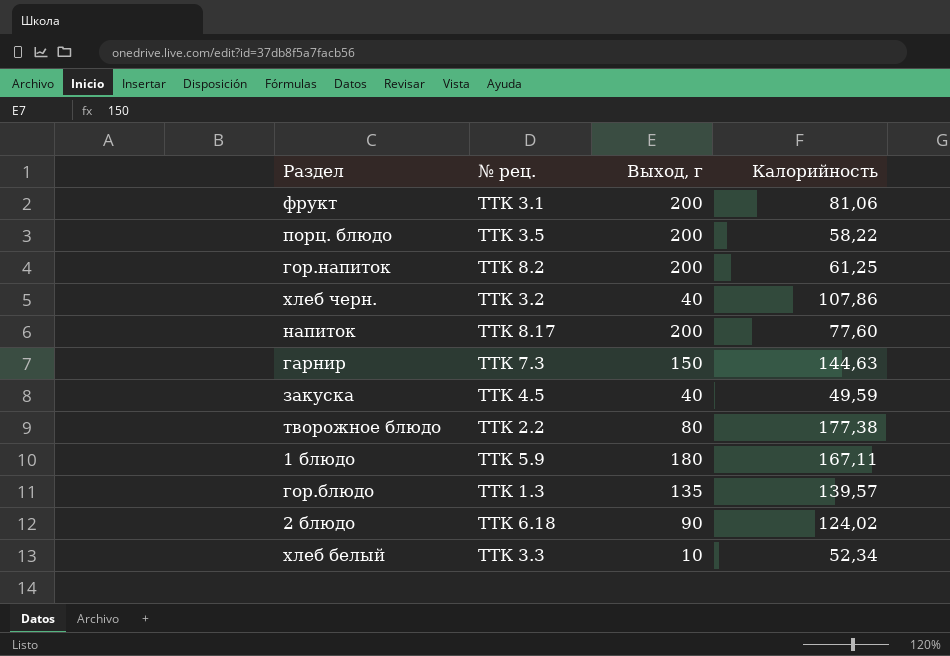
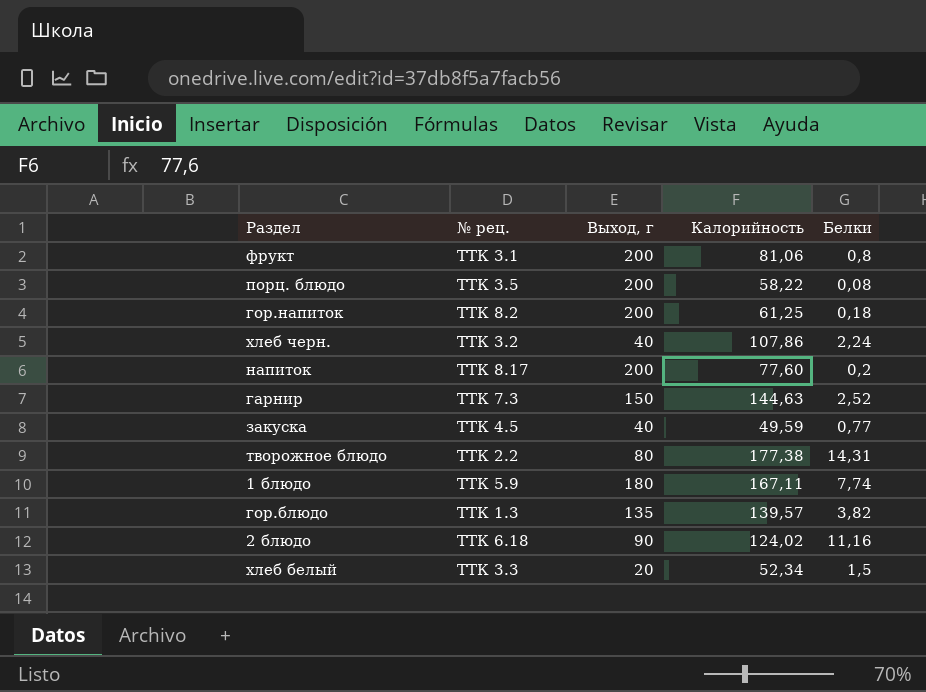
column Белки | position: none -> 5
хлеб белый | Выход, г: 10 -> 20

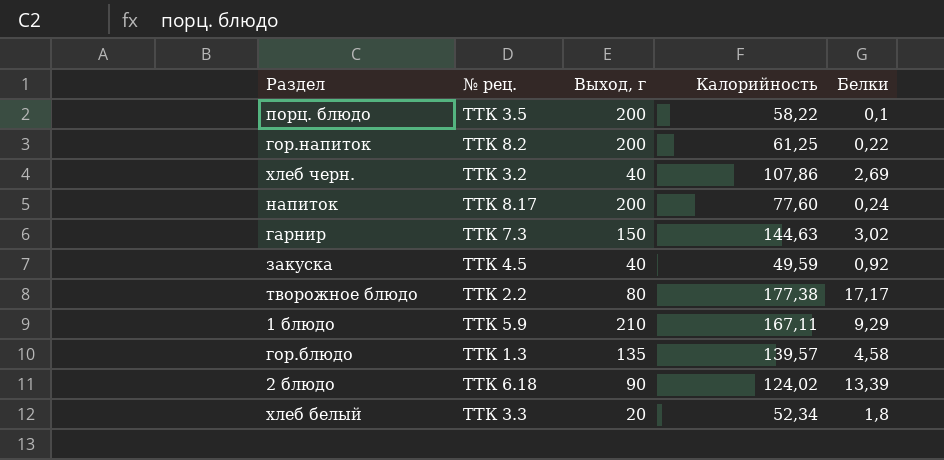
row фрукт: ТТК 3.1 | 200 | 81,06 | 0,8 -> none
порц. блюдо | Белки: 0,08 -> 0,1
гор.напиток | Белки: 0,18 -> 0,22
хлеб черн. | Белки: 2,24 -> 2,69
напиток | Белки: 0,2 -> 0,24
гарнир | Белки: 2,52 -> 3,02
закуска | Белки: 0,77 -> 0,92
творожное блюдо | Белки: 14,31 -> 17,17
1 блюдо | Выход, г: 180 -> 210
1 блюдо | Белки: 7,74 -> 9,29
гор.блюдо | Белки: 3,82 -> 4,58
2 блюдо | Белки: 11,16 -> 13,39
хлеб белый | Белки: 1,5 -> 1,8

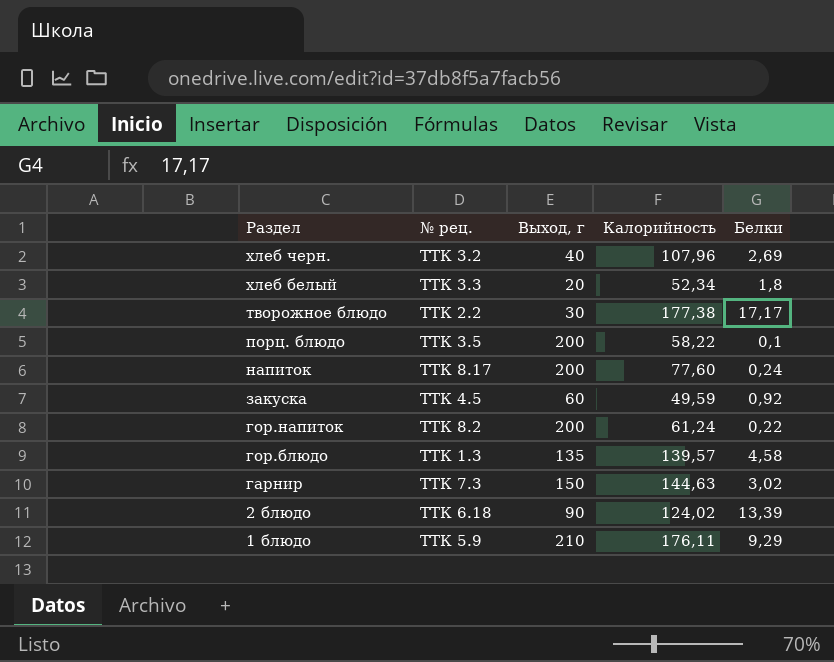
row order: none -> Раздел descending
хлеб черн. | Калорийность: 107,86 -> 107,96
творожное блюдо | Выход, г: 80 -> 30
закуска | Выход, г: 40 -> 60
гор.напиток | Калорийность: 61,25 -> 61,24
1 блюдо | Калорийность: 167,11 -> 176,11

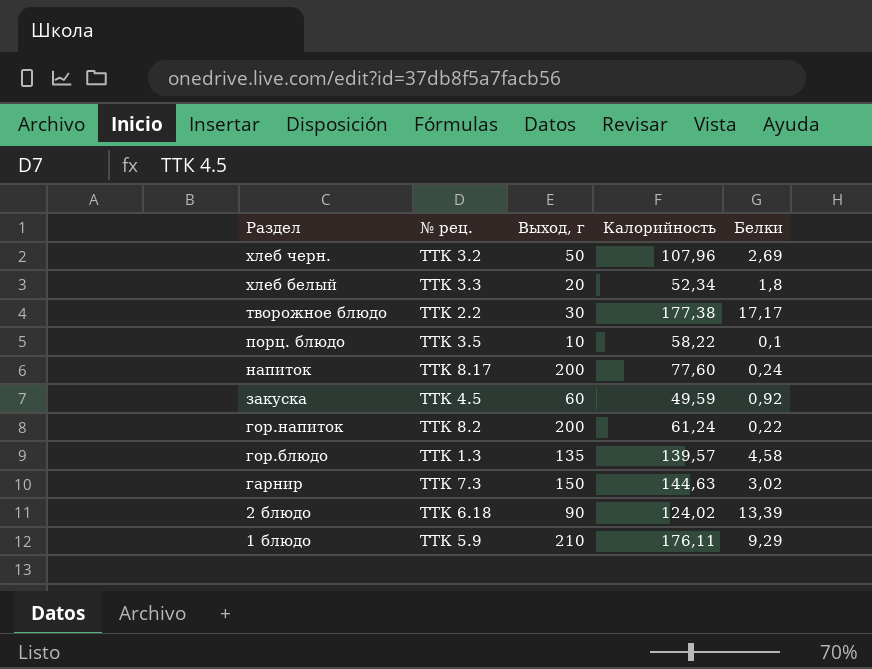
хлеб черн. | Выход, г: 40 -> 50
порц. блюдо | Выход, г: 200 -> 10

